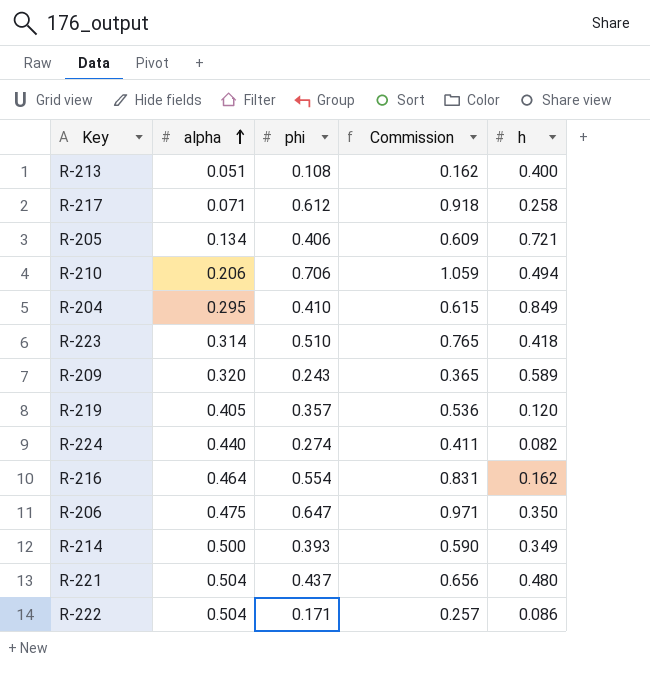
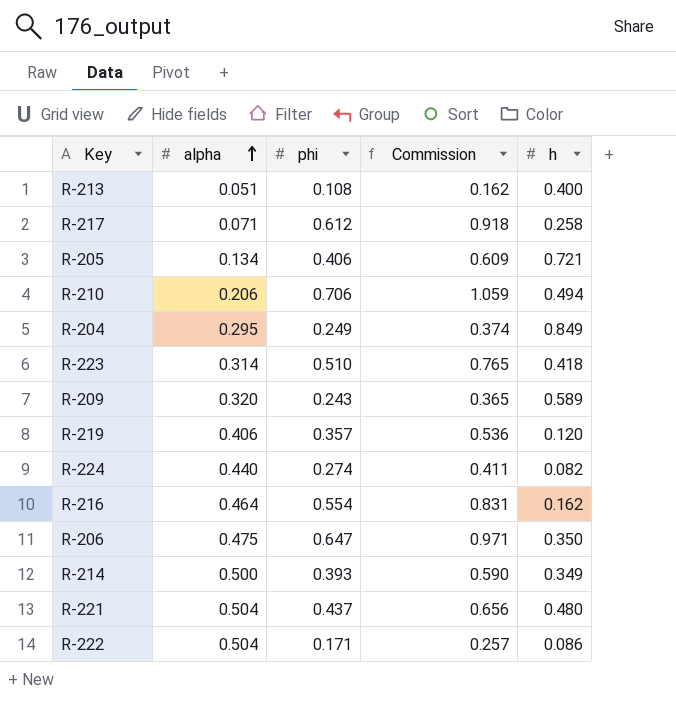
R-204 | phi: 0.410 -> 0.249
R-204 | Commission: 0.615 -> 0.374
R-219 | alpha: 0.405 -> 0.406

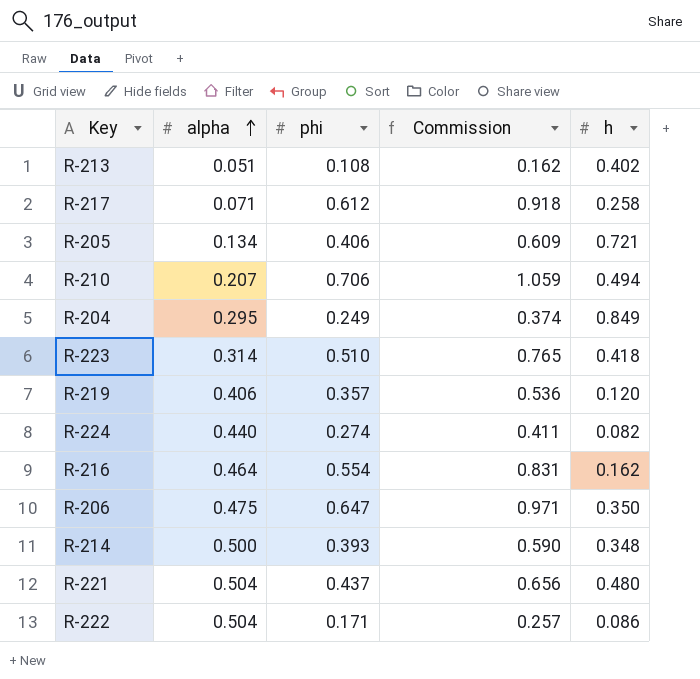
row R-209: 0.320 | 0.243 | 0.365 | 0.589 -> none
R-213 | h: 0.400 -> 0.402
R-210 | alpha: 0.206 -> 0.207
R-214 | h: 0.349 -> 0.348

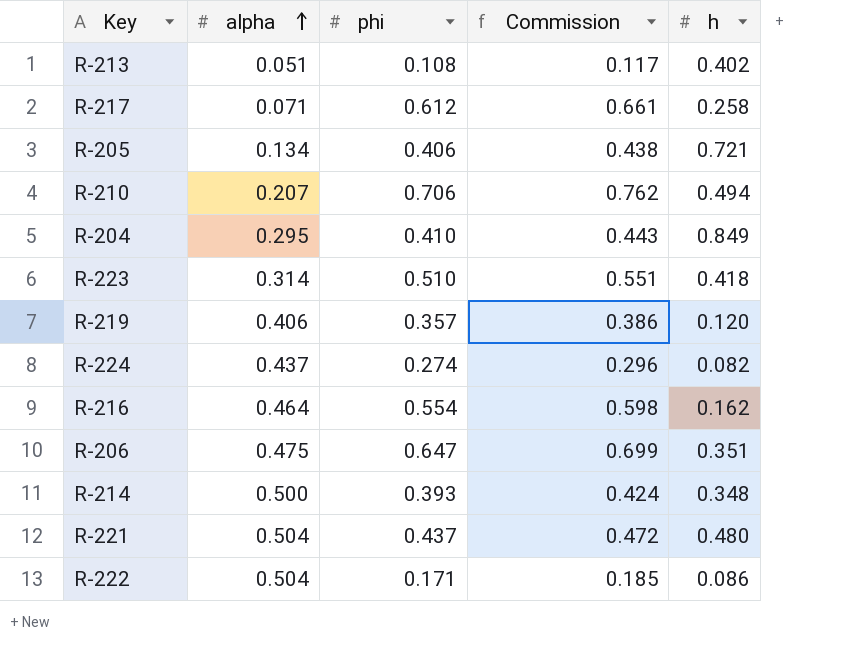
column Commission | formula: [phi] * 1.5 -> [phi] * 1.08
R-204 | phi: 0.249 -> 0.410
R-224 | alpha: 0.440 -> 0.437
R-206 | h: 0.350 -> 0.351

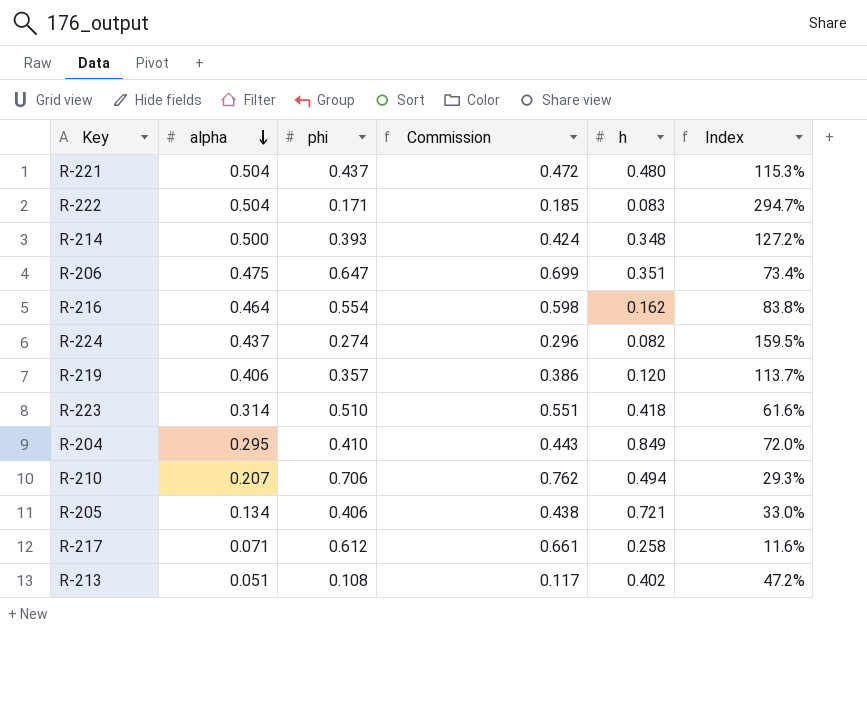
row order: alpha ascending -> alpha descending
column Index | formula: none -> [alpha] / [phi]
R-222 | h: 0.086 -> 0.083

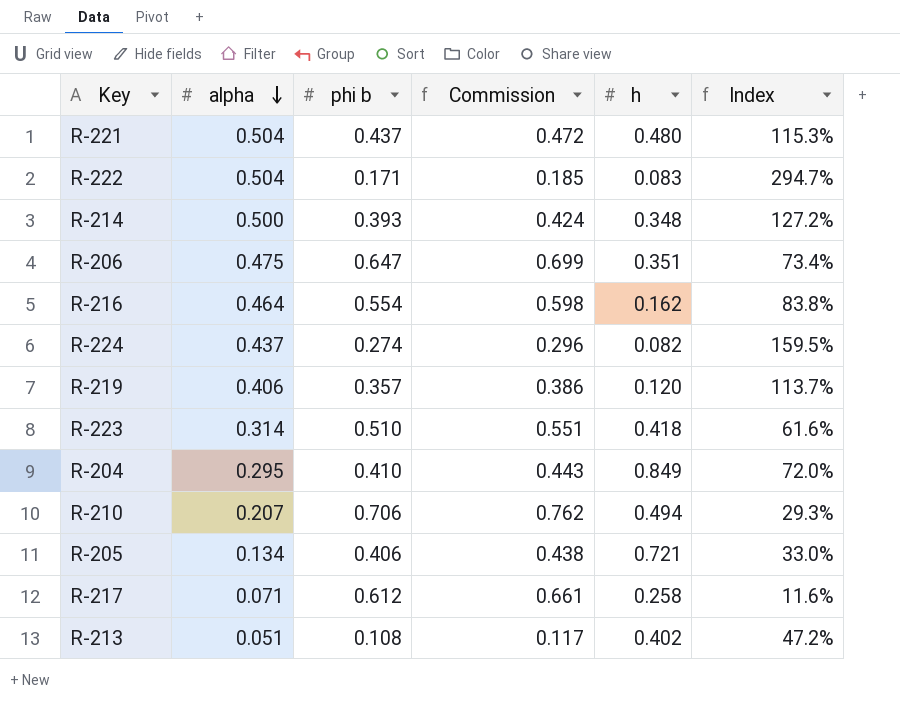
column name: phi -> phi b

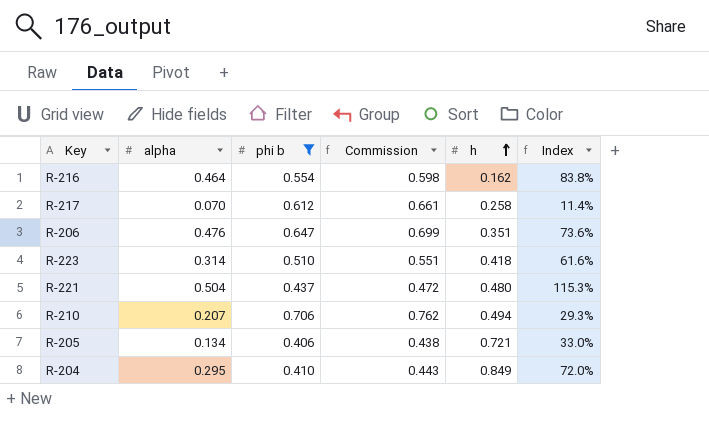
filter: none -> phi b >= 0.406
row order: alpha descending -> h ascending
R-217 | alpha: 0.071 -> 0.070
R-217 | Index: 11.6% -> 11.4%
R-206 | alpha: 0.475 -> 0.476
R-206 | Index: 73.4% -> 73.6%

